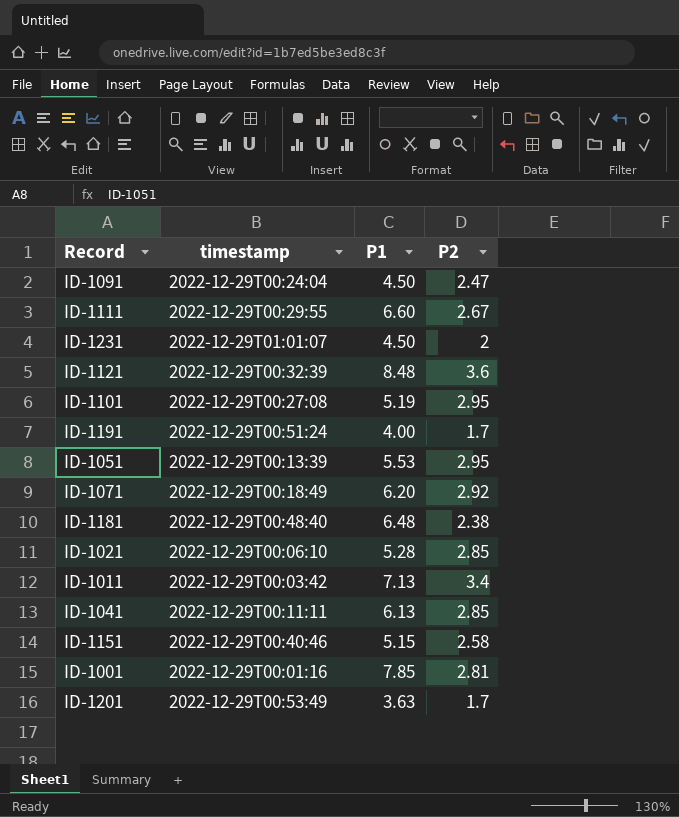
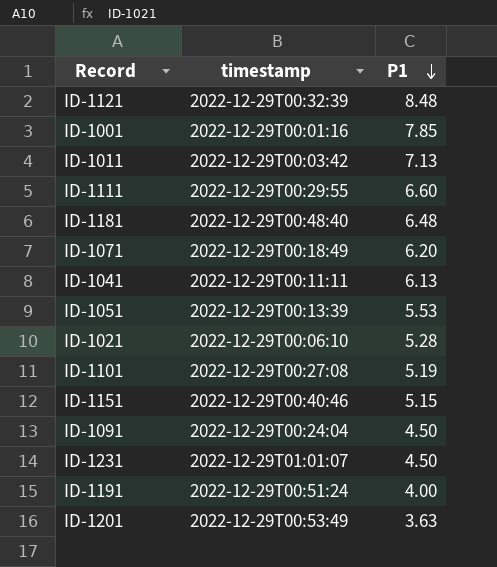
row order: none -> P1 descending
column P2 | position: 4 -> none

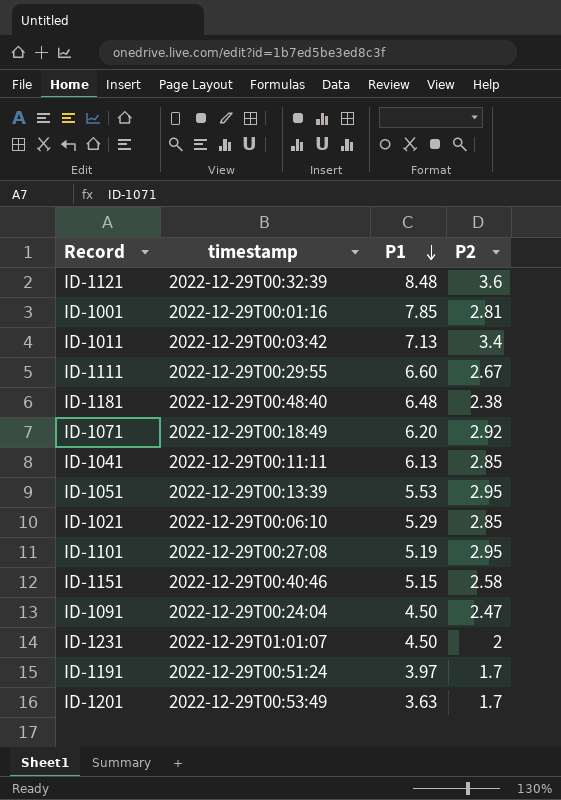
column P2 | position: none -> 4
ID-1021 | P1: 5.28 -> 5.29
ID-1191 | P1: 4.00 -> 3.97

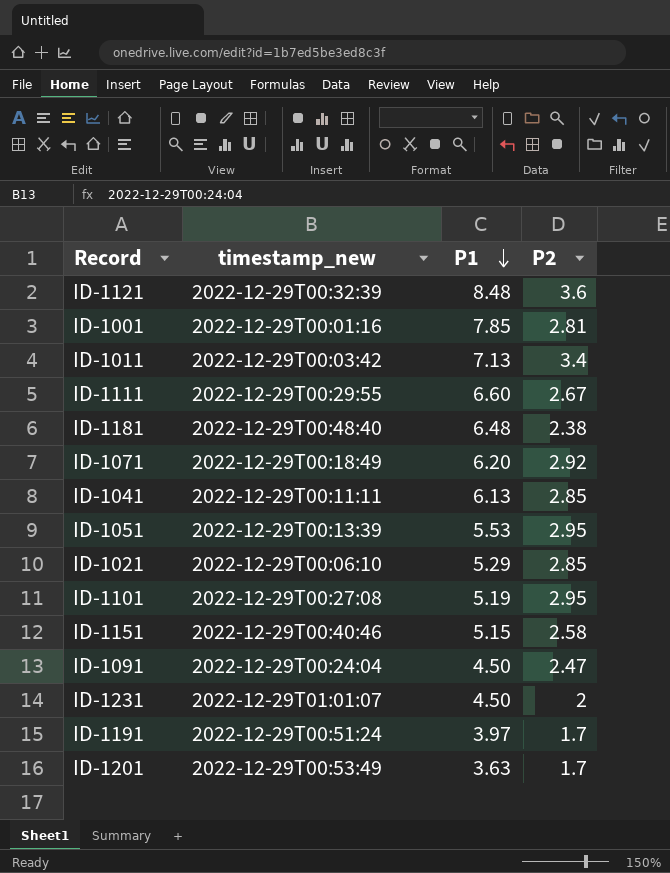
column name: timestamp -> timestamp_new

